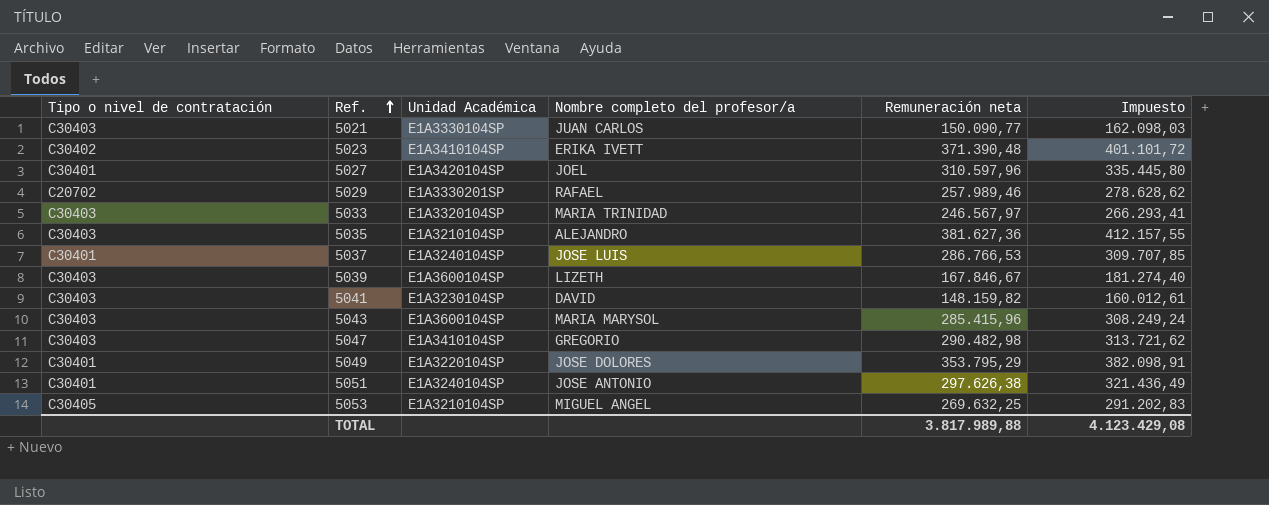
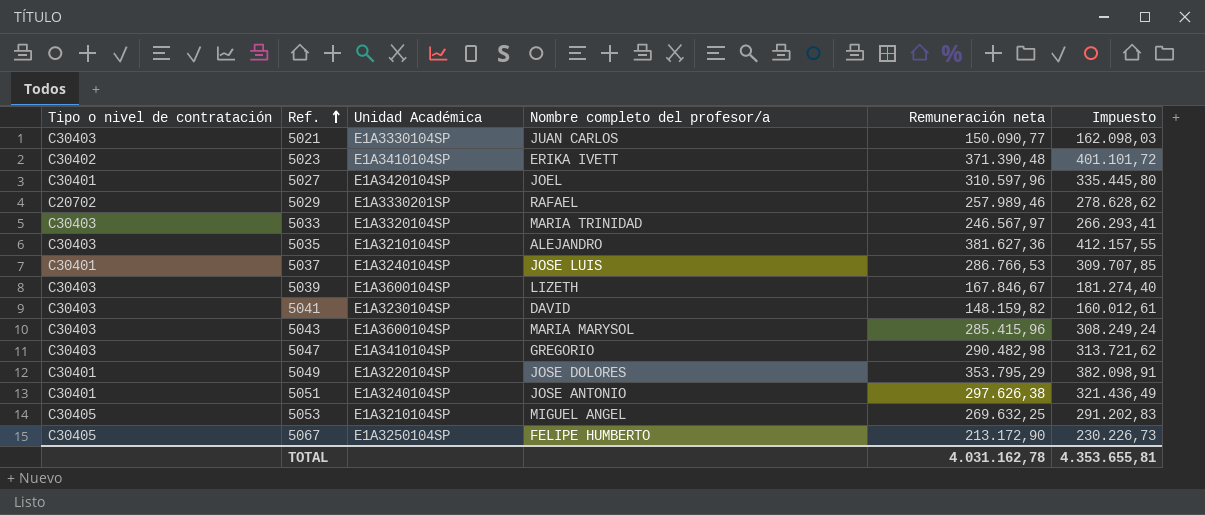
row 5067: none -> C30405 | E1A3250104SP | FELIPE HUMBERTO | 213.172,90 | 230.226,73
TOTAL | Remuneración neta: 3.817.989,88 -> 4.031.162,78
TOTAL | Impuesto: 4.123.429,08 -> 4.353.655,81

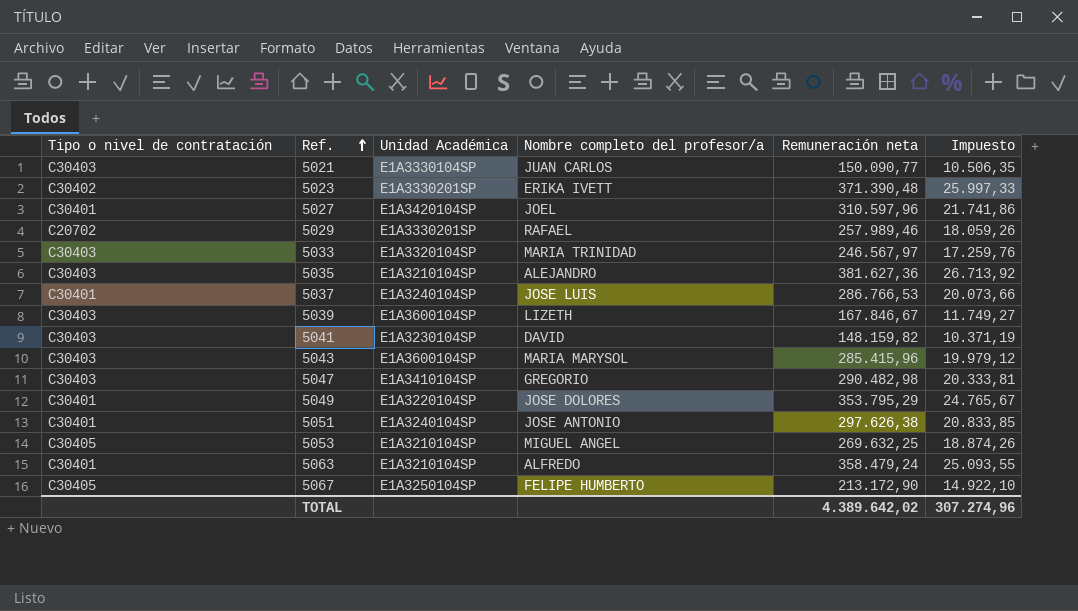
column Impuesto | formula: [Remuneración neta] * 1,08 -> [Remuneración neta] * 0,07
5023 | Unidad Académica: E1A3410104SP -> E1A3330201SP
row 5063: none -> C30401 | E1A3210104SP | ALFREDO | 358.479,24 | 25.093,55
TOTAL | Remuneración neta: 4.031.162,78 -> 4.389.642,02
TOTAL | Impuesto: 4.353.655,81 -> 307.274,96

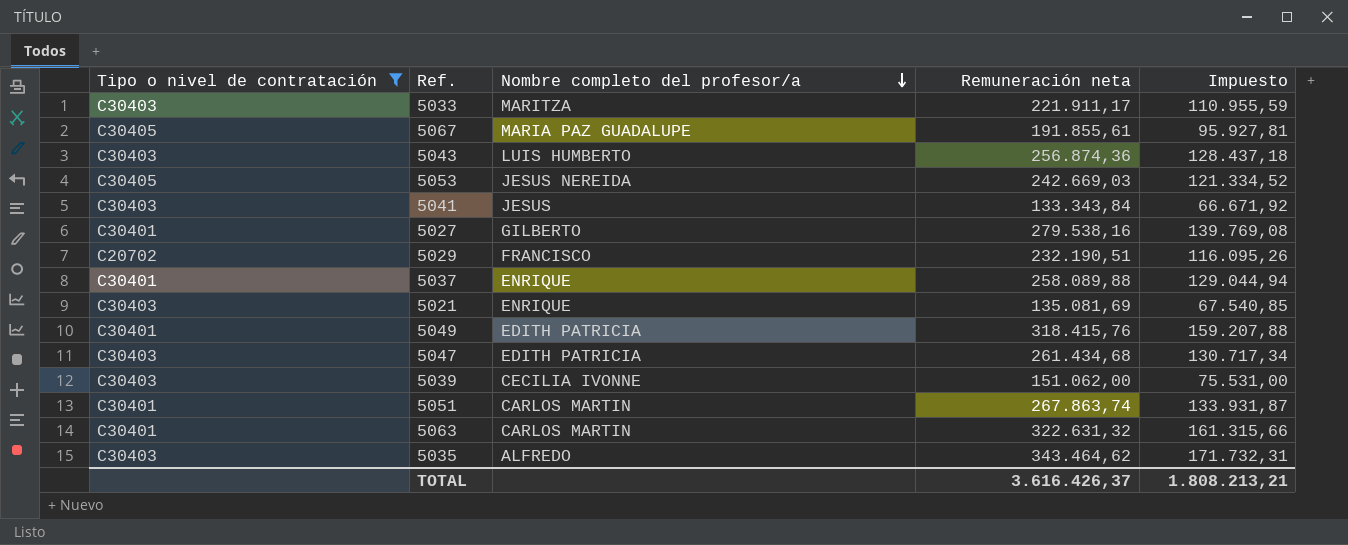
filter: none -> Tipo o nivel de contratación != C30402
row order: Ref. ascending -> Nombre completo del profesor/a descending
column Unidad Académica | position: 3 -> none
column Impuesto | formula: [Remuneración neta] * 0,07 -> [Remuneración neta] * 0,5
5033 | Nombre completo del profesor/a: MARIA TRINIDAD -> MARITZA
5033 | Remuneración neta: 246.567,97 -> 221.911,17
5067 | Nombre completo del profesor/a: FELIPE HUMBERTO -> MARIA PAZ GUADALUPE
5067 | Remuneración neta: 213.172,90 -> 191.855,61
5043 | Nombre completo del profesor/a: MARIA MARYSOL -> LUIS HUMBERTO
5043 | Remuneración neta: 285.415,96 -> 256.874,36
5053 | Nombre completo del profesor/a: MIGUEL ANGEL -> JESUS NEREIDA
5053 | Remuneración neta: 269.632,25 -> 242.669,03
5041 | Nombre completo del profesor/a: DAVID -> JESUS
5041 | Remuneración neta: 148.159,82 -> 133.343,84
5027 | Nombre completo del profesor/a: JOEL -> GILBERTO
5027 | Remuneración neta: 310.597,96 -> 279.538,16
5029 | Nombre completo del profesor/a: RAFAEL -> FRANCISCO
5029 | Remuneración neta: 257.989,46 -> 232.190,51
5037 | Nombre completo del profesor/a: JOSE LUIS -> ENRIQUE
5037 | Remuneración neta: 286.766,53 -> 258.089,88
5021 | Nombre completo del profesor/a: JUAN CARLOS -> ENRIQUE
5021 | Remuneración neta: 150.090,77 -> 135.081,69
5049 | Nombre completo del profesor/a: JOSE DOLORES -> EDITH PATRICIA
5049 | Remuneración neta: 353.795,29 -> 318.415,76
5047 | Nombre completo del profesor/a: GREGORIO -> EDITH PATRICIA
5047 | Remuneración neta: 290.482,98 -> 261.434,68
5039 | Nombre completo del profesor/a: LIZETH -> CECILIA IVONNE
5039 | Remuneración neta: 167.846,67 -> 151.062,00
5051 | Nombre completo del profesor/a: JOSE ANTONIO -> CARLOS MARTIN
5051 | Remuneración neta: 297.626,38 -> 267.863,74
5063 | Nombre completo del profesor/a: ALFREDO -> CARLOS MARTIN
5063 | Remuneración neta: 358.479,24 -> 322.631,32
5035 | Nombre completo del profesor/a: ALEJANDRO -> ALFREDO
5035 | Remuneración neta: 381.627,36 -> 343.464,62
TOTAL | Remuneración neta: 4.389.642,02 -> 3.616.426,37
TOTAL | Impuesto: 307.274,96 -> 1.808.213,21

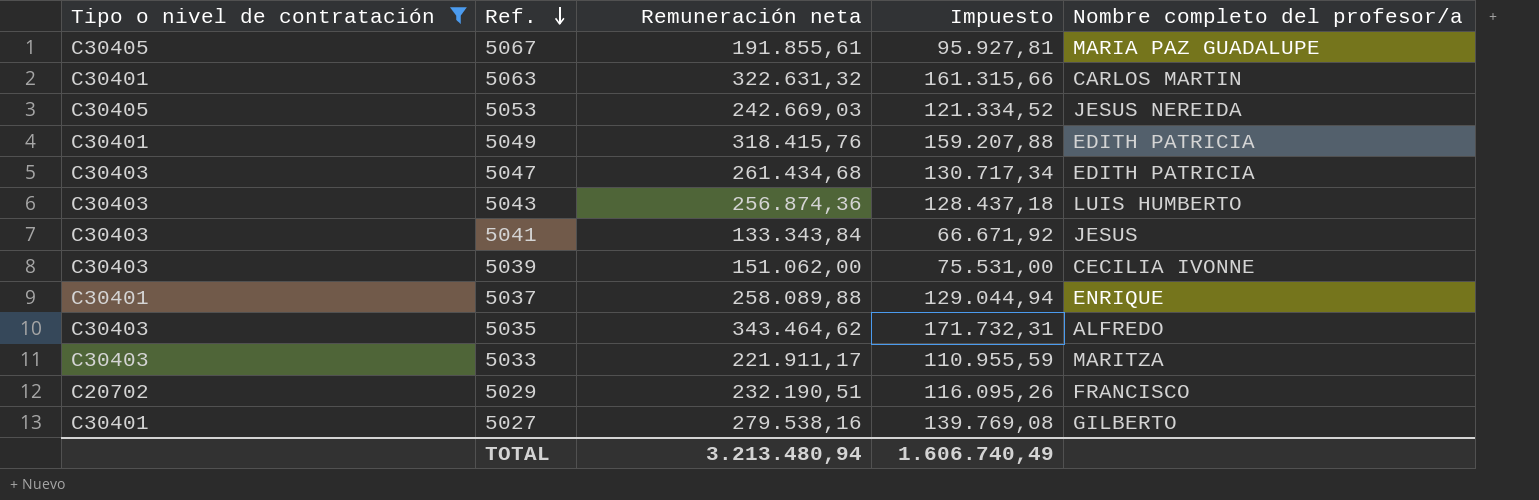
row order: Nombre completo del profesor/a descending -> Ref. descending
column Nombre completo del profesor/a | position: 3 -> 5
row 5021: C30403 | ENRIQUE | 135.081,69 | 67.540,85 -> none
row 5051: C30401 | CARLOS MARTIN | 267.863,74 | 133.931,87 -> none
TOTAL | Remuneración neta: 3.616.426,37 -> 3.213.480,94
TOTAL | Impuesto: 1.808.213,21 -> 1.606.740,49

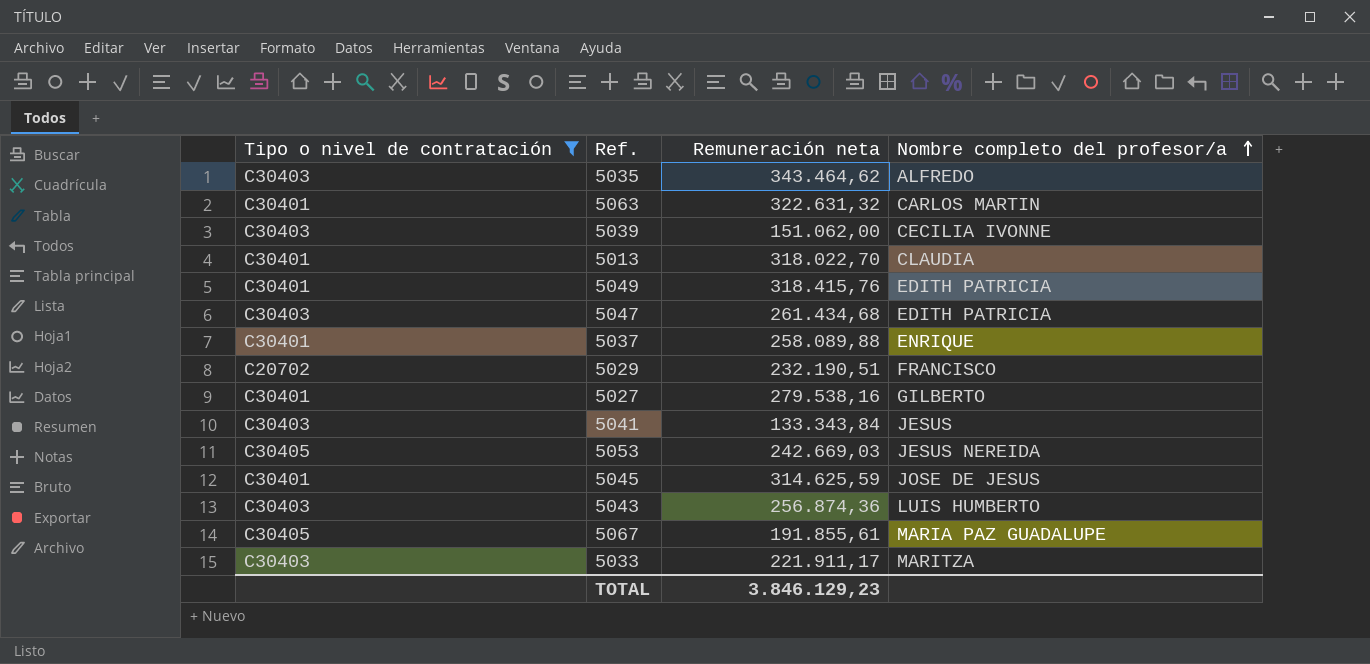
row order: Ref. descending -> Nombre completo del profesor/a ascending
column Impuesto | formula: [Remuneración neta] * 0,5 -> none
row 5013: none -> C30401 | 318.022,70 | CLAUDIA
row 5045: none -> C30401 | 314.625,59 | JOSE DE JESUS
TOTAL | Remuneración neta: 3.213.480,94 -> 3.846.129,23

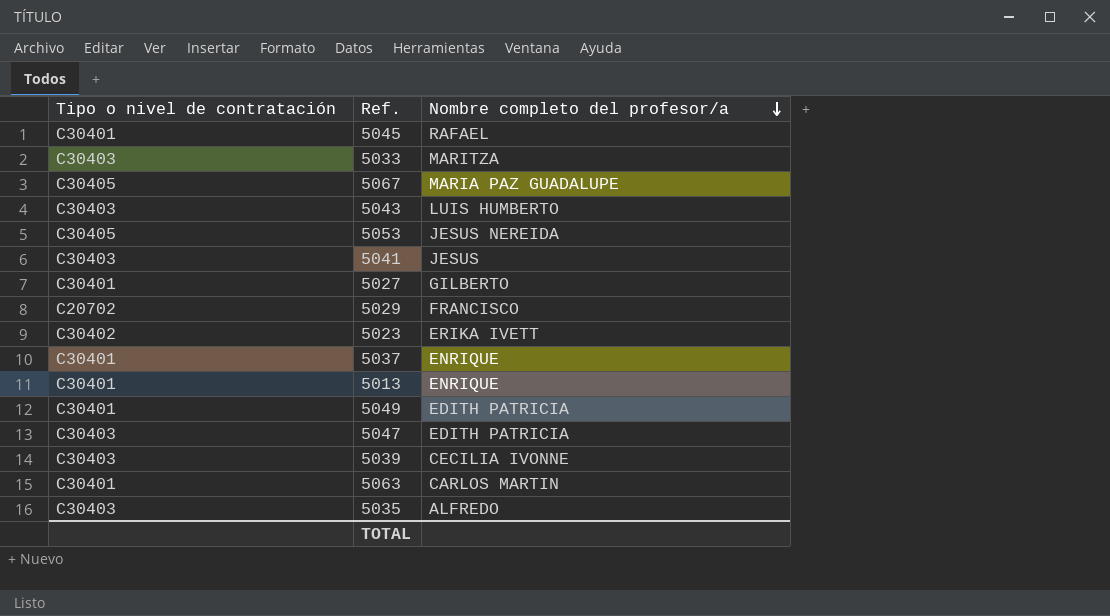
filter: Tipo o nivel de contratación != C30402 -> none
row order: Nombre completo del profesor/a ascending -> Nombre completo del profesor/a descending
column Remuneración neta | position: 3 -> none
5045 | Nombre completo del profesor/a: JOSE DE JESUS -> RAFAEL
5013 | Nombre completo del profesor/a: CLAUDIA -> ENRIQUE

